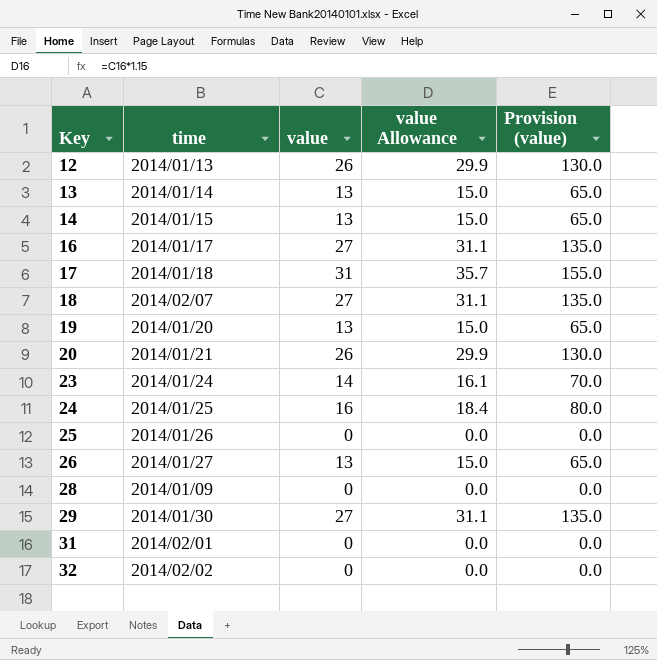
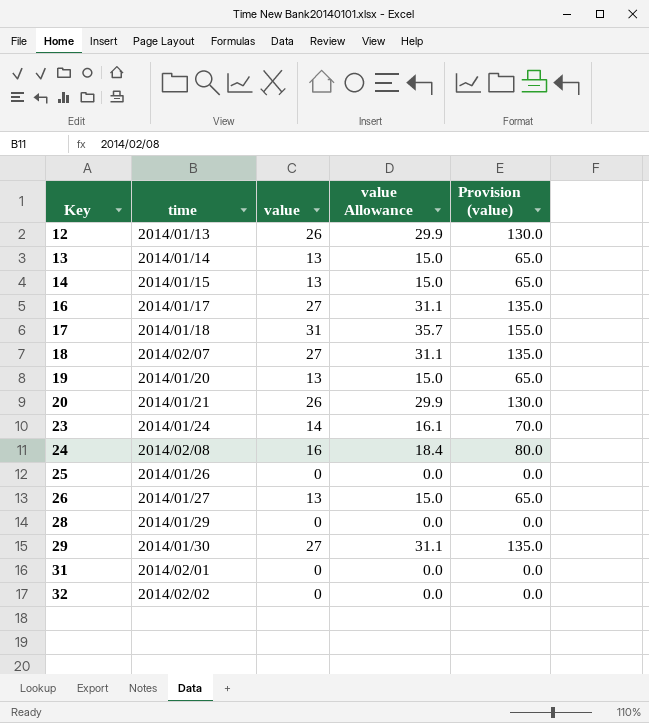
24 | time: 2014/01/25 -> 2014/02/08
28 | time: 2014/01/09 -> 2014/01/29

